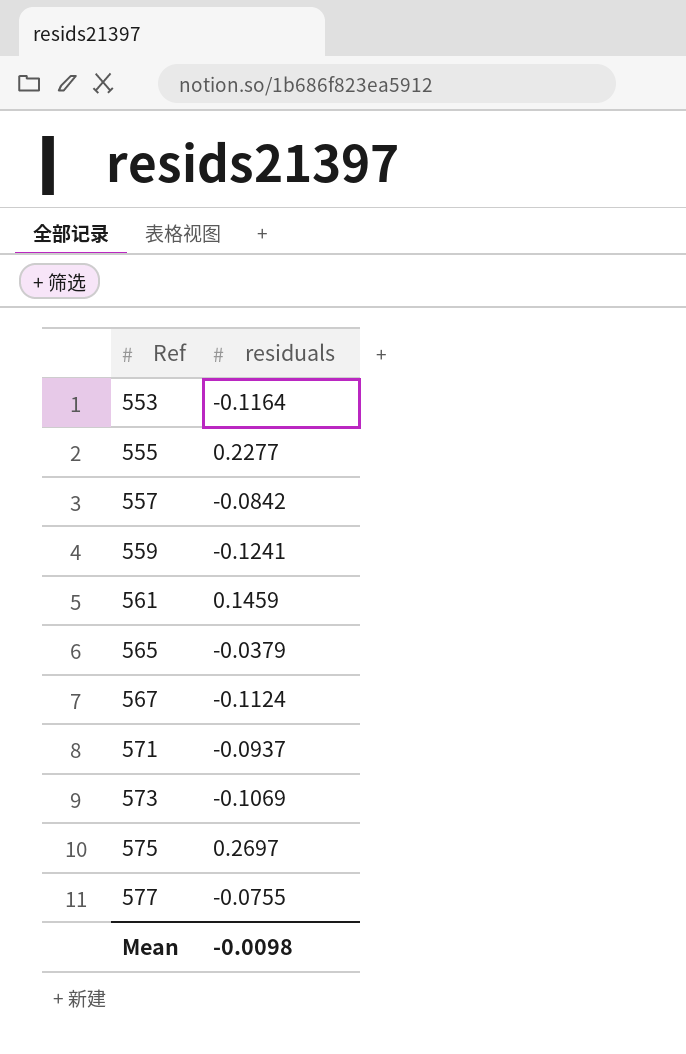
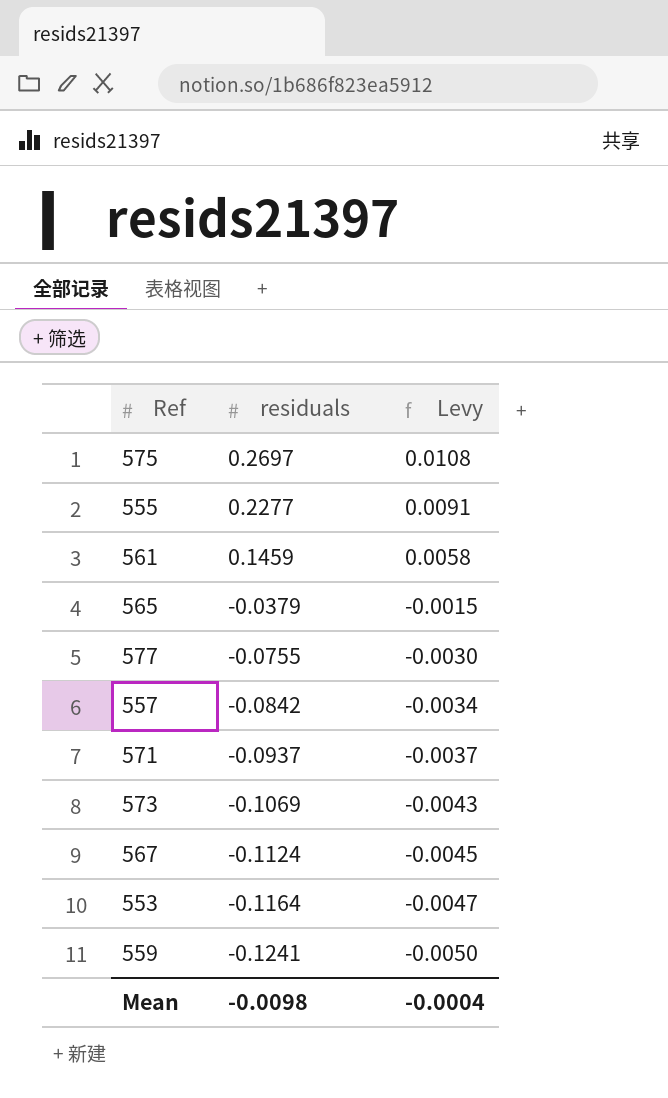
row order: Ref ascending -> residuals descending
column Levy | formula: none -> [residuals] * 0.04

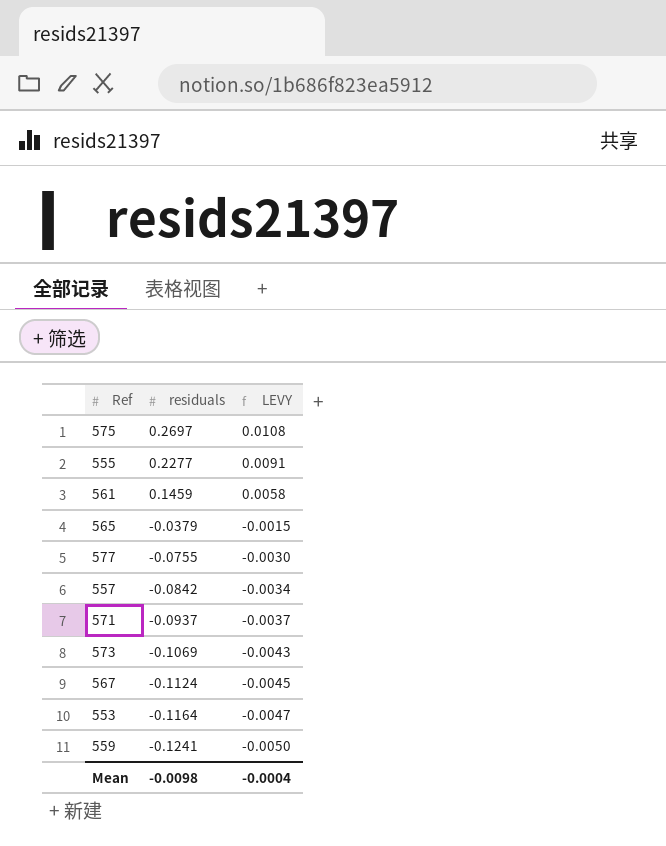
column name: Levy -> LEVY

